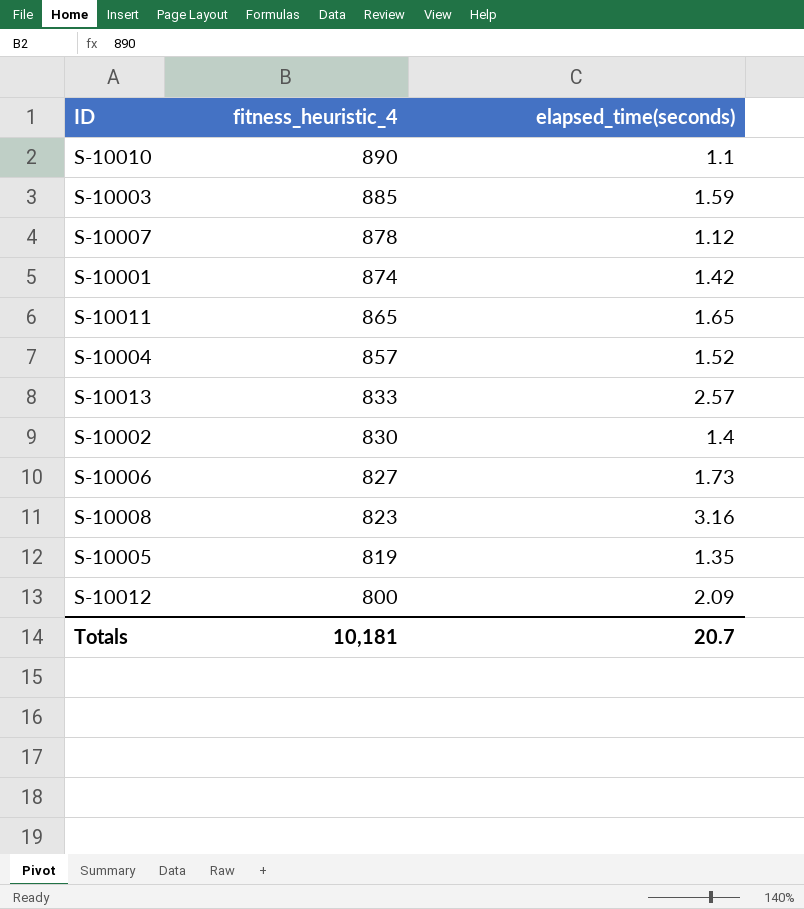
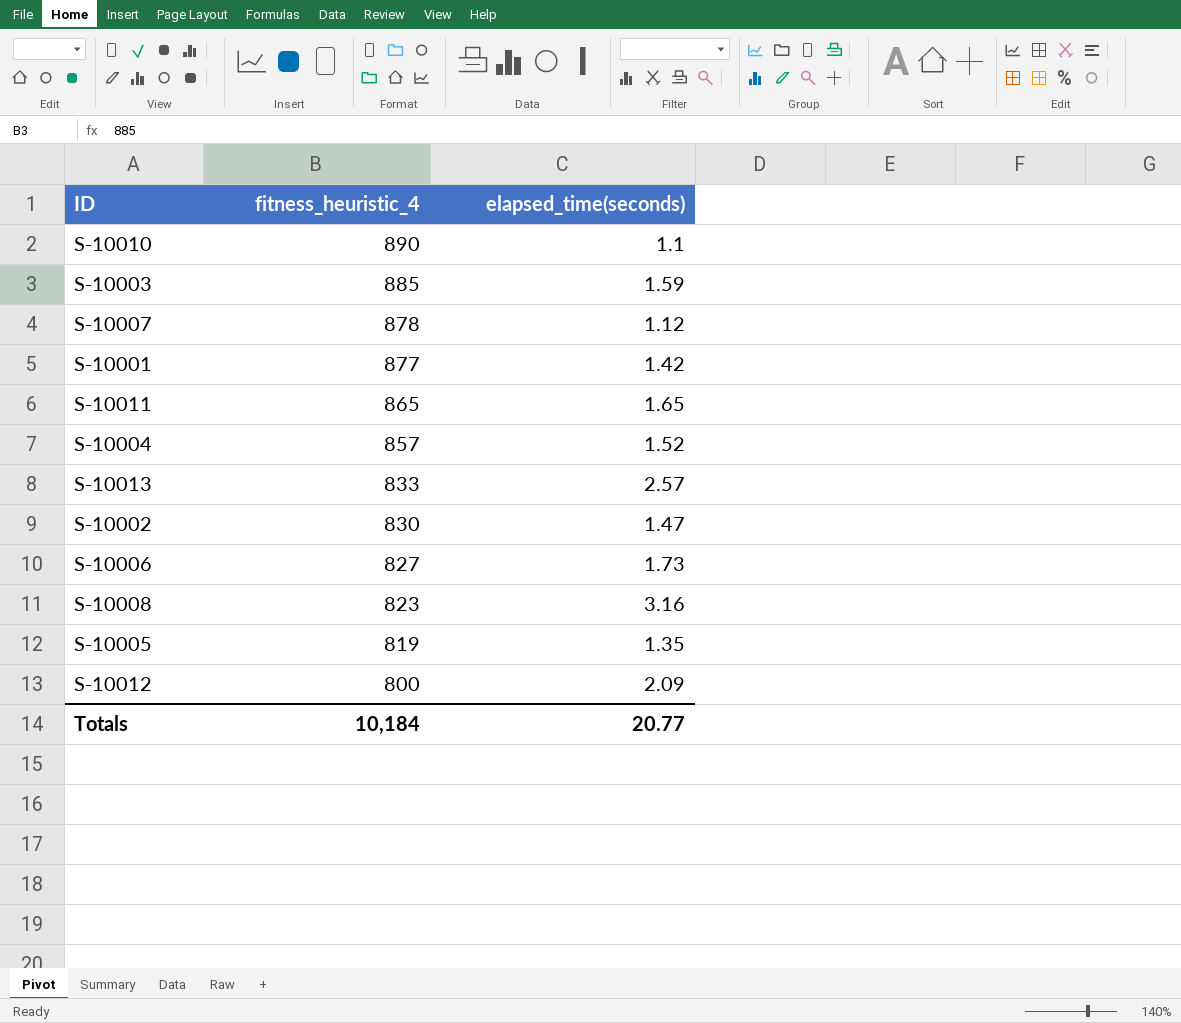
S-10001 | fitness_heuristic_4: 874 -> 877
S-10002 | elapsed_time(seconds): 1.4 -> 1.47
Totals | fitness_heuristic_4: 10,181 -> 10,184
Totals | elapsed_time(seconds): 20.7 -> 20.77

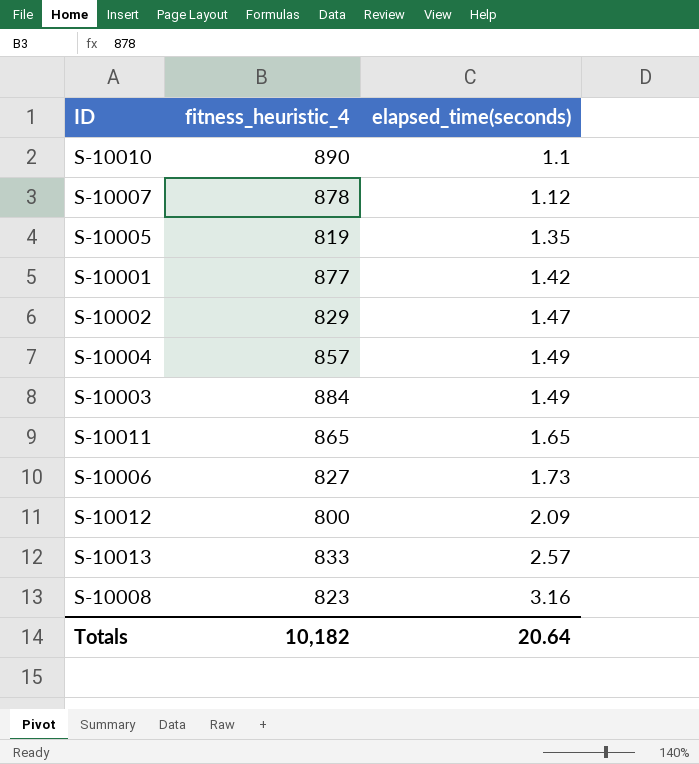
row order: fitness_heuristic_4 descending -> elapsed_time(seconds) ascending
S-10002 | fitness_heuristic_4: 830 -> 829
S-10004 | elapsed_time(seconds): 1.52 -> 1.49
S-10003 | fitness_heuristic_4: 885 -> 884
S-10003 | elapsed_time(seconds): 1.59 -> 1.49
Totals | fitness_heuristic_4: 10,184 -> 10,182
Totals | elapsed_time(seconds): 20.77 -> 20.64

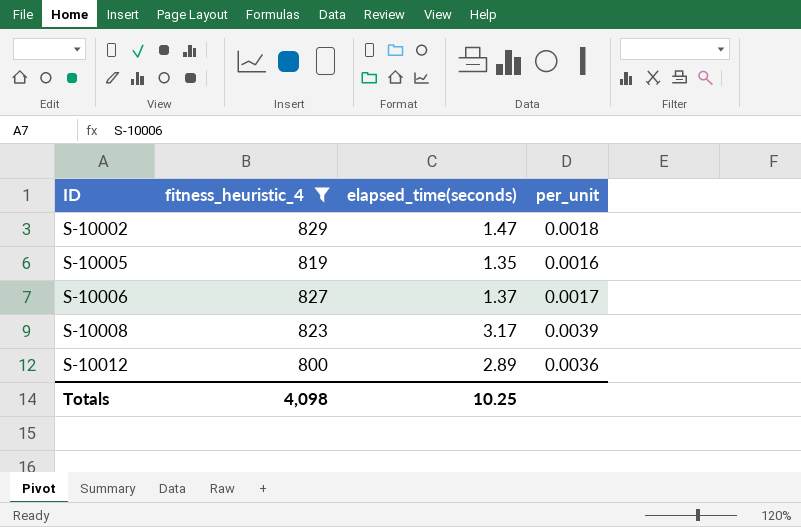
filter: none -> fitness_heuristic_4 <= 829
row order: elapsed_time(seconds) ascending -> ID ascending
column per_unit | formula: none -> [elapsed_time(seconds)] / [fitness_heuristic_4]
S-10006 | elapsed_time(seconds): 1.73 -> 1.37
S-10008 | elapsed_time(seconds): 3.16 -> 3.17
S-10012 | elapsed_time(seconds): 2.09 -> 2.89
Totals | fitness_heuristic_4: 10,182 -> 4,098
Totals | elapsed_time(seconds): 20.64 -> 10.25

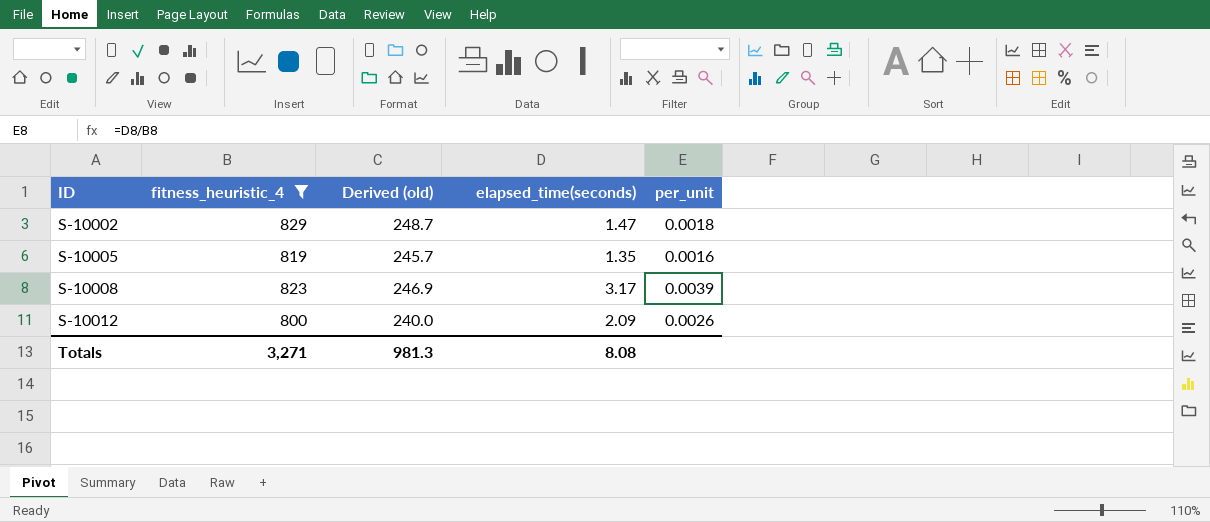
column Derived (old) | formula: none -> [fitness_heuristic_4] * 0.3
row S-10006: 827 | 1.37 | 0.0017 -> none
S-10012 | elapsed_time(seconds): 2.89 -> 2.09
S-10012 | per_unit: 0.0036 -> 0.0026
Totals | fitness_heuristic_4: 4,098 -> 3,271
Totals | elapsed_time(seconds): 10.25 -> 8.08

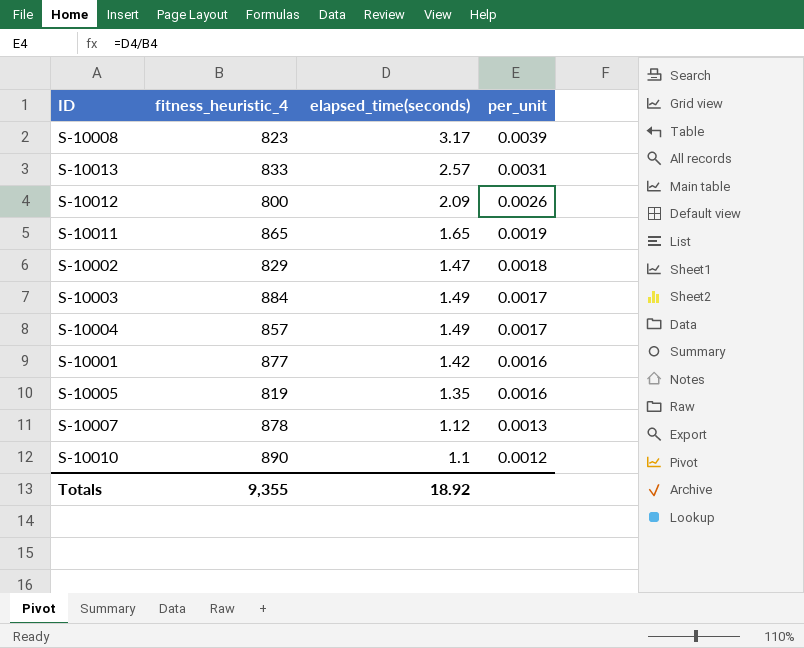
filter: fitness_heuristic_4 <= 829 -> none
row order: ID ascending -> per_unit descending
column Derived (old) | formula: [fitness_heuristic_4] * 0.3 -> none
Totals | fitness_heuristic_4: 3,271 -> 9,355
Totals | elapsed_time(seconds): 8.08 -> 18.92

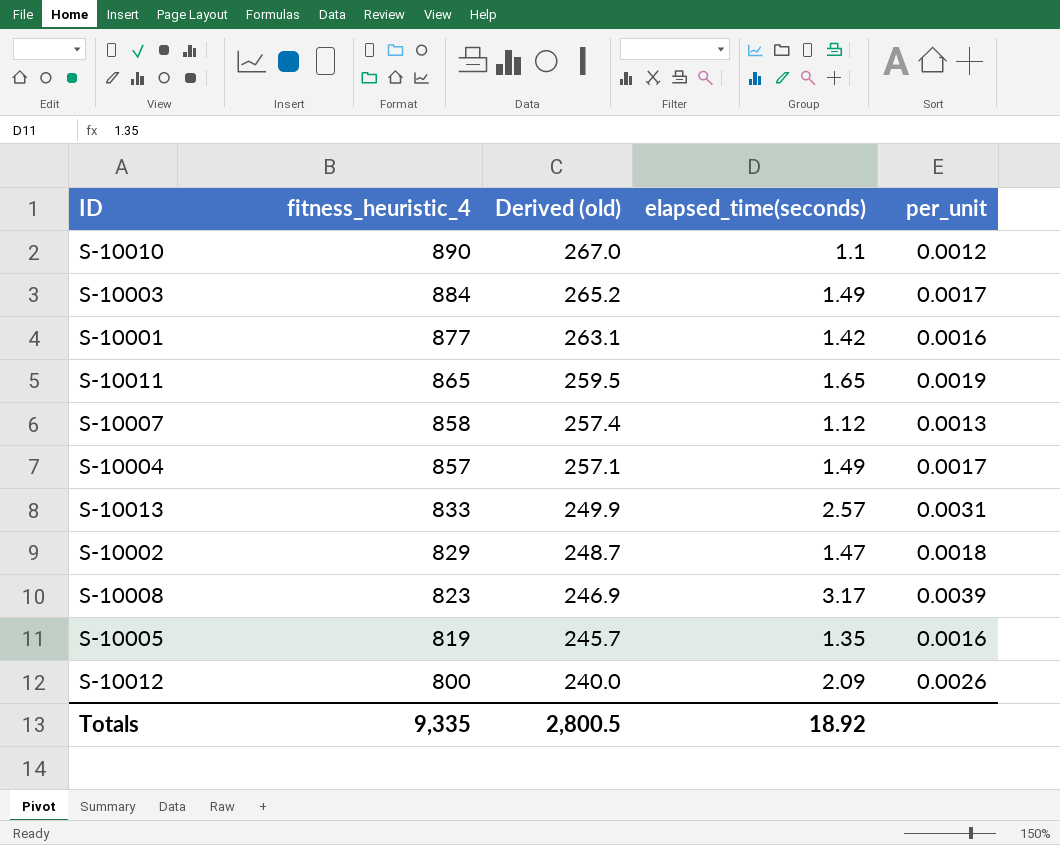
row order: per_unit descending -> fitness_heuristic_4 descending
column Derived (old) | formula: none -> [fitness_heuristic_4] * 0.3
S-10007 | fitness_heuristic_4: 878 -> 858
Totals | fitness_heuristic_4: 9,355 -> 9,335

